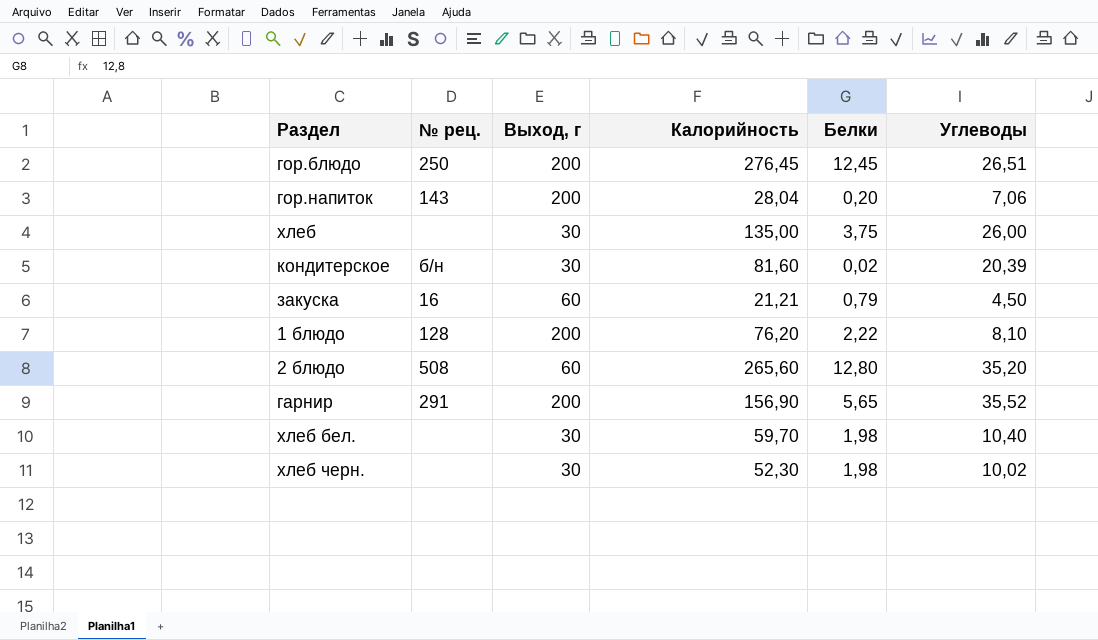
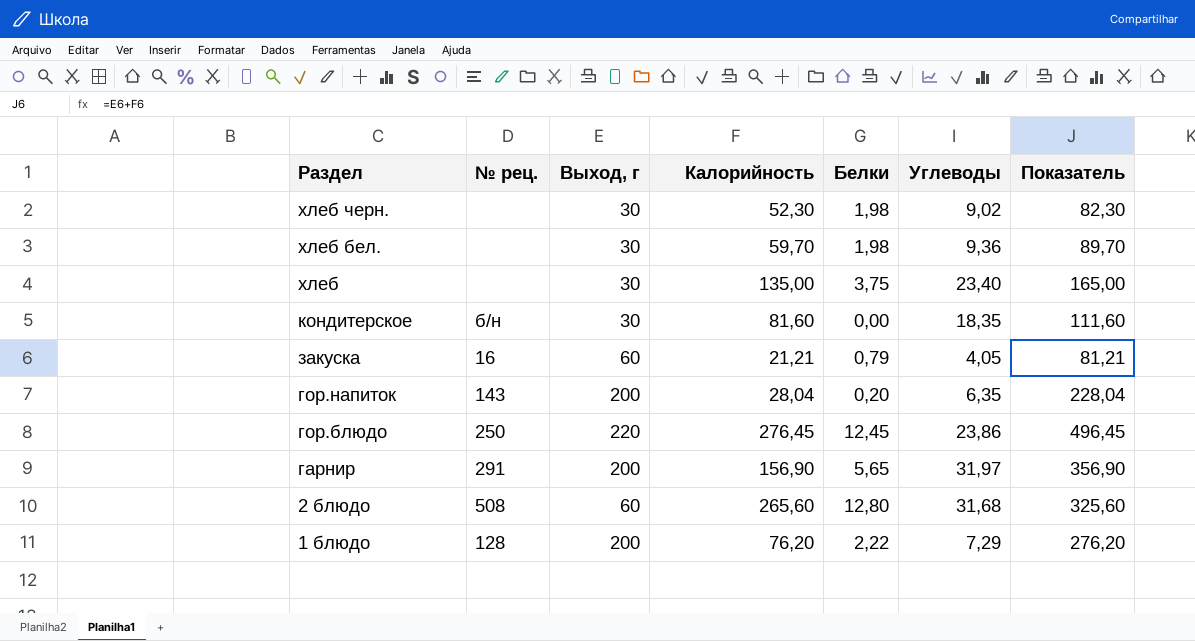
row order: none -> Раздел descending
column Показатель | formula: none -> [Выход, г] + [Калорийность]
хлеб черн. | Углеводы: 10,02 -> 9,02
хлеб бел. | Углеводы: 10,40 -> 9,36
хлеб | Углеводы: 26,00 -> 23,40
кондитерское | Белки: 0,02 -> 0,00
кондитерское | Углеводы: 20,39 -> 18,35
закуска | Углеводы: 4,50 -> 4,05
гор.напиток | Углеводы: 7,06 -> 6,35
гор.блюдо | Выход, г: 200 -> 220
гор.блюдо | Углеводы: 26,51 -> 23,86
гарнир | Углеводы: 35,52 -> 31,97
2 блюдо | Углеводы: 35,20 -> 31,68
1 блюдо | Углеводы: 8,10 -> 7,29

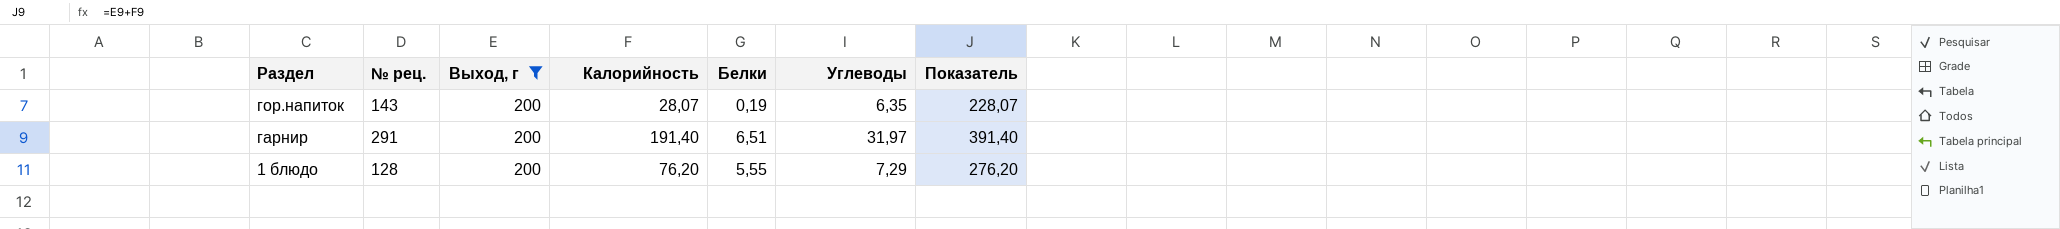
filter: none -> Выход, г = 200
гор.напиток | Калорийность: 28,04 -> 28,07
гор.напиток | Белки: 0,20 -> 0,19
гор.напиток | Показатель: 228,04 -> 228,07
гарнир | Калорийность: 156,90 -> 191,40
гарнир | Белки: 5,65 -> 6,51
гарнир | Показатель: 356,90 -> 391,40
1 блюдо | Белки: 2,22 -> 5,55

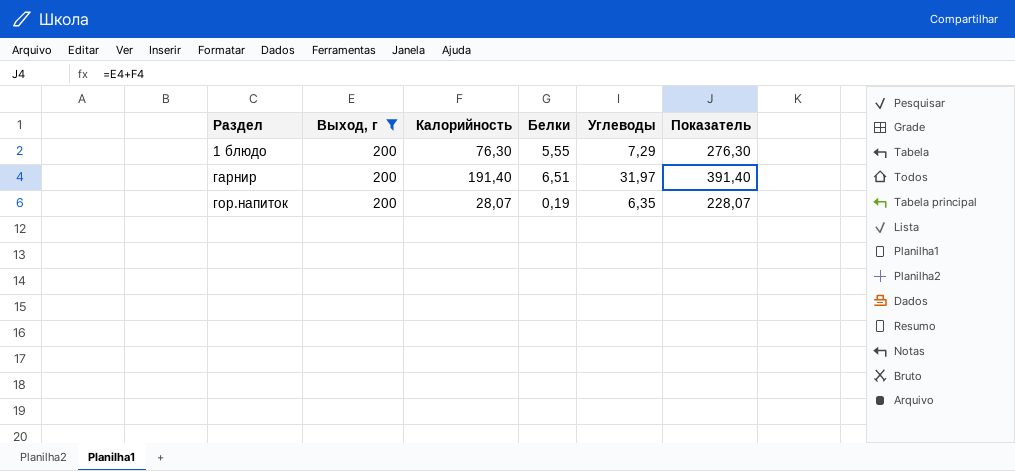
row order: Раздел descending -> Раздел ascending
column № рец. | position: 2 -> none
1 блюдо | Калорийность: 76,20 -> 76,30
1 блюдо | Показатель: 276,20 -> 276,30

